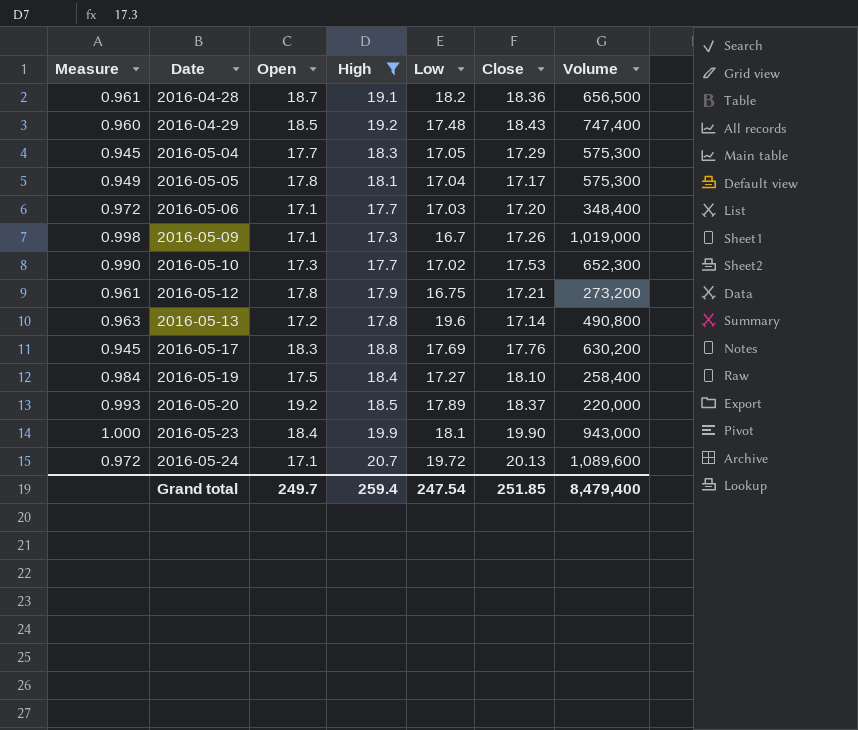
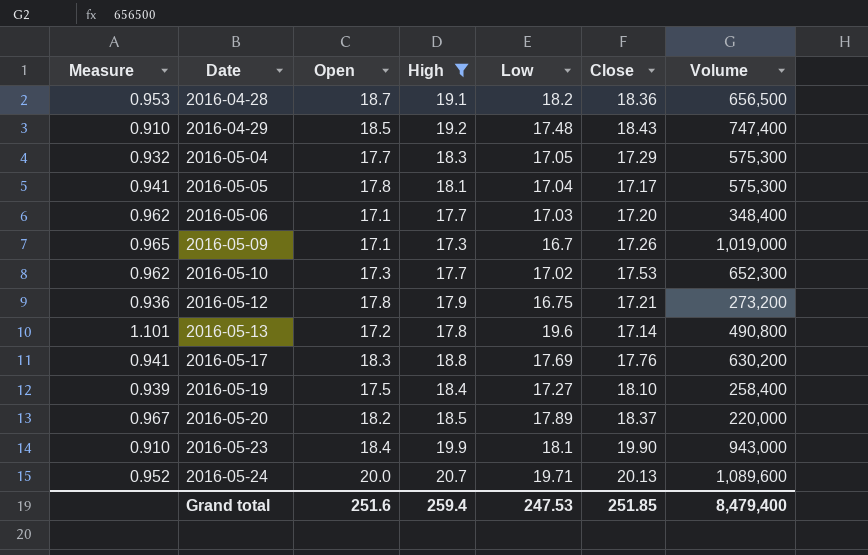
column Measure | formula: [Close] / [High] -> [Low] / [High]
2016-05-20 | Open: 19.2 -> 18.2
2016-05-24 | Open: 17.1 -> 20.0
2016-05-24 | Low: 19.72 -> 19.71
Grand total | Open: 249.7 -> 251.6
Grand total | Low: 247.54 -> 247.53

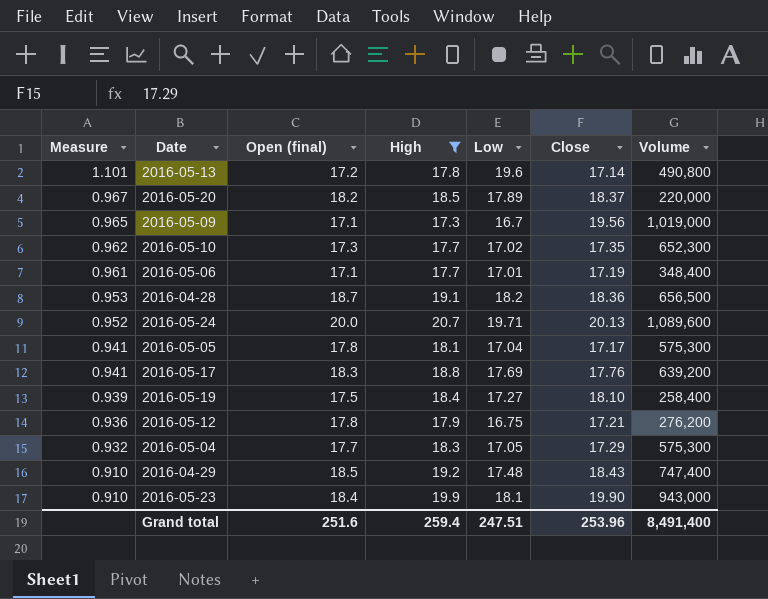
row order: Date ascending -> Measure descending
column name: Open -> Open (final)
2016-05-09 | Close: 17.26 -> 19.56
2016-05-10 | Close: 17.53 -> 17.35
2016-05-06 | Measure: 0.962 -> 0.961
2016-05-06 | Low: 17.03 -> 17.01
2016-05-06 | Close: 17.20 -> 17.19
2016-05-17 | Volume: 630,200 -> 639,200
2016-05-12 | Volume: 273,200 -> 276,200
Grand total | Low: 247.53 -> 247.51
Grand total | Close: 251.85 -> 253.96
Grand total | Volume: 8,479,400 -> 8,491,400

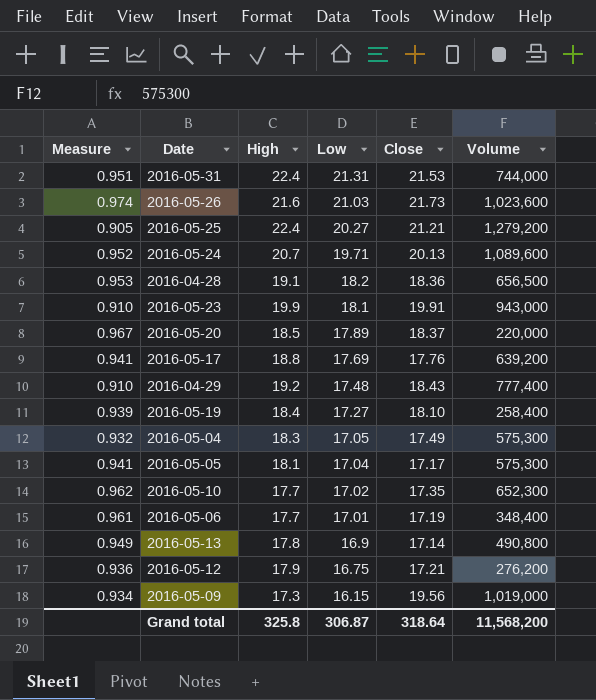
filter: High <= 20.7 -> none
row order: Measure descending -> Low descending
column Open (final) | position: 3 -> none
2016-05-23 | Close: 19.90 -> 19.91
2016-04-29 | Volume: 747,400 -> 777,400
2016-05-04 | Close: 17.29 -> 17.49
2016-05-13 | Measure: 1.101 -> 0.949
2016-05-13 | Low: 19.6 -> 16.9
2016-05-09 | Measure: 0.965 -> 0.934
2016-05-09 | Low: 16.7 -> 16.15
Grand total | High: 259.4 -> 325.8
Grand total | Low: 247.51 -> 306.87
Grand total | Close: 253.96 -> 318.64
Grand total | Volume: 8,491,400 -> 11,568,200

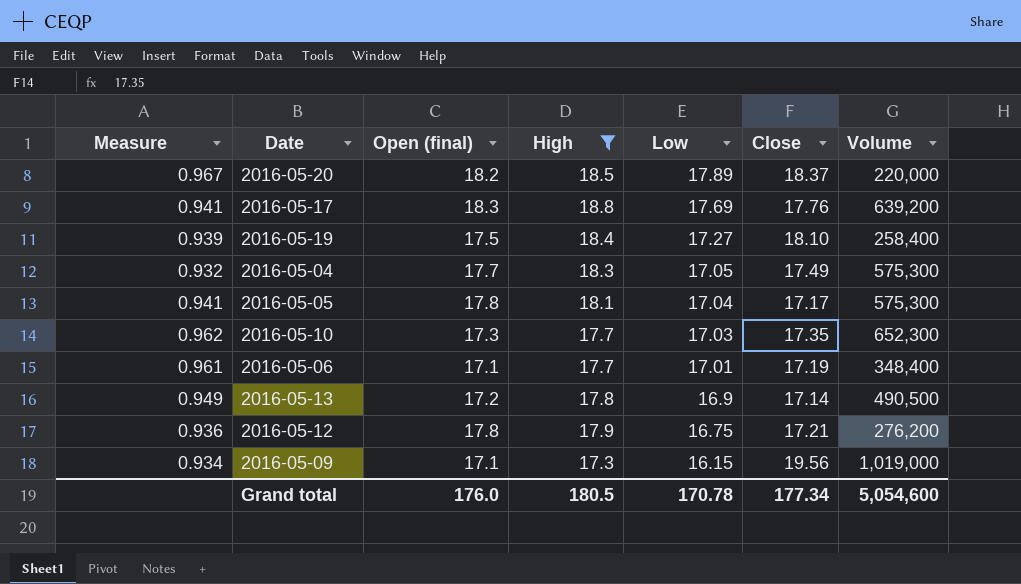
filter: none -> High <= 18.8
column Open (final) | position: none -> 3
2016-05-10 | Low: 17.02 -> 17.03
2016-05-13 | Volume: 490,800 -> 490,500
Grand total | High: 325.8 -> 180.5
Grand total | Low: 306.87 -> 170.78
Grand total | Close: 318.64 -> 177.34
Grand total | Volume: 11,568,200 -> 5,054,600

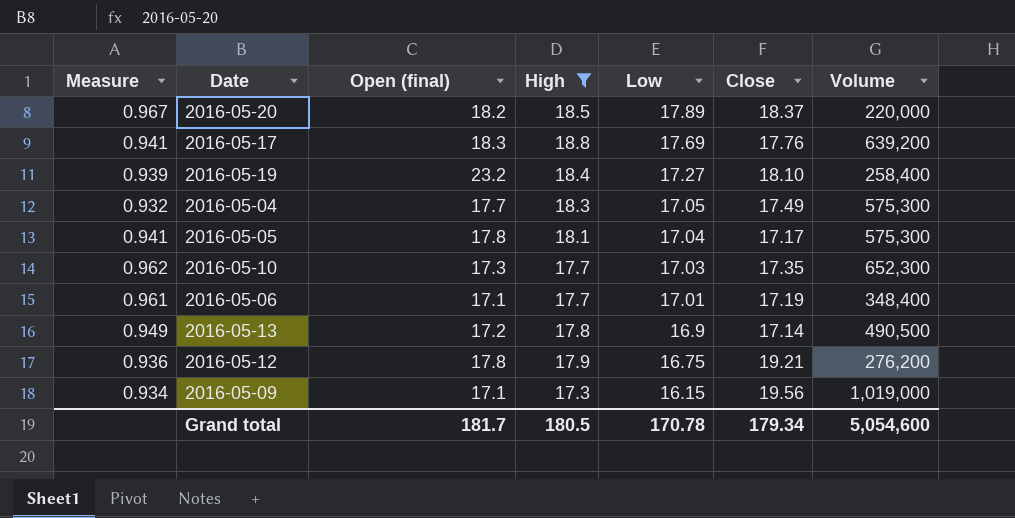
2016-05-19 | Open (final): 17.5 -> 23.2
2016-05-12 | Close: 17.21 -> 19.21
Grand total | Open (final): 176.0 -> 181.7
Grand total | Close: 177.34 -> 179.34

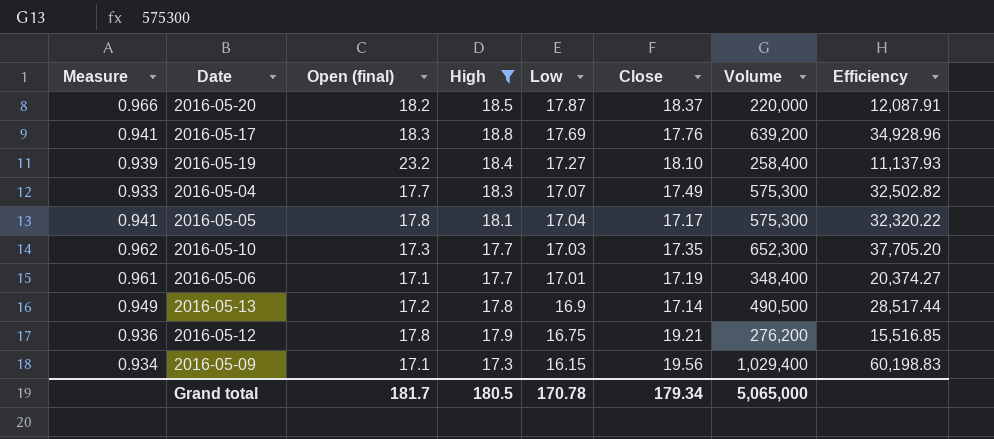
column Efficiency | formula: none -> [Volume] / [Open (final)]
2016-05-20 | Measure: 0.967 -> 0.966
2016-05-20 | Low: 17.89 -> 17.87
2016-05-04 | Measure: 0.932 -> 0.933
2016-05-04 | Low: 17.05 -> 17.07
2016-05-09 | Volume: 1,019,000 -> 1,029,400
Grand total | Volume: 5,054,600 -> 5,065,000

